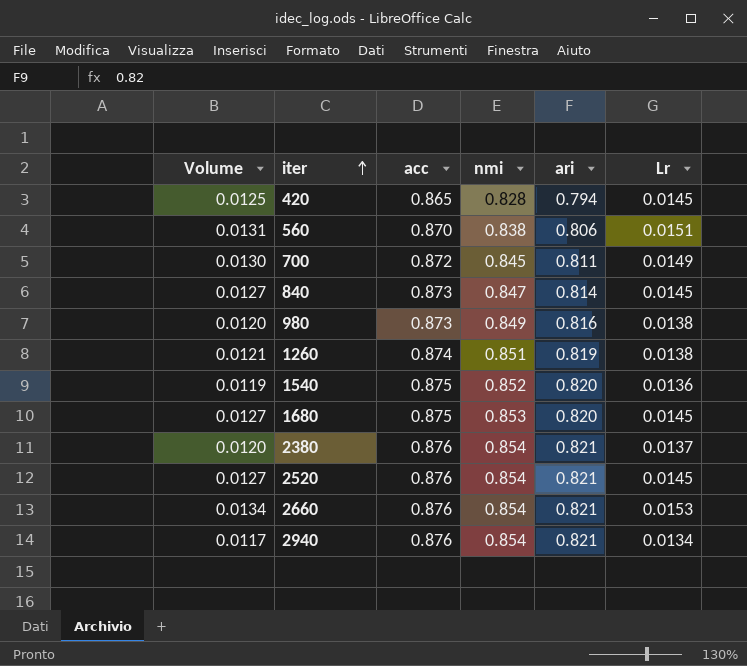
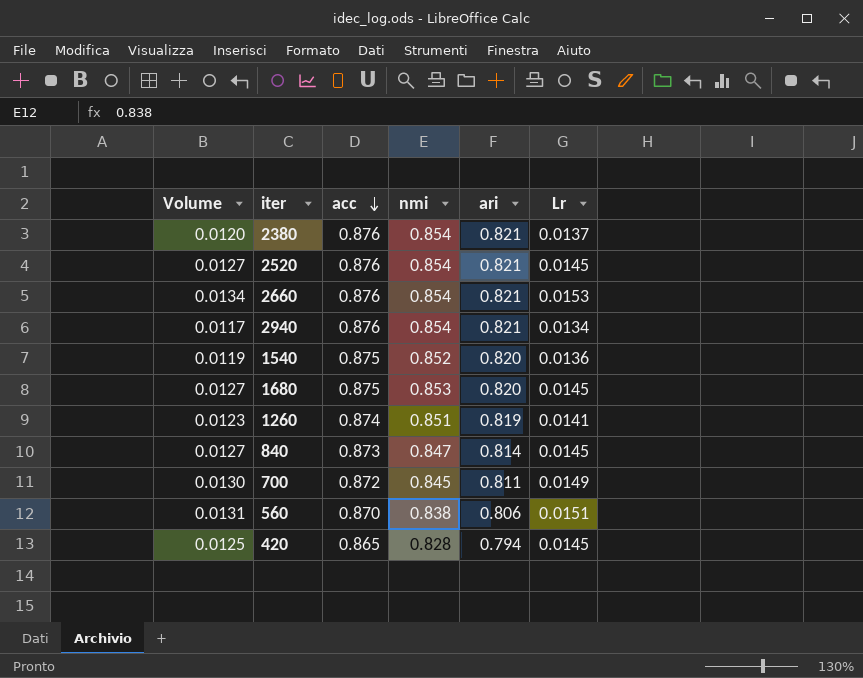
row order: iter ascending -> acc descending
row 980: 0.0120 | 0.873 | 0.849 | 0.816 | 0.0138 -> none
1260 | Volume: 0.0121 -> 0.0123
1260 | Lr: 0.0138 -> 0.0141

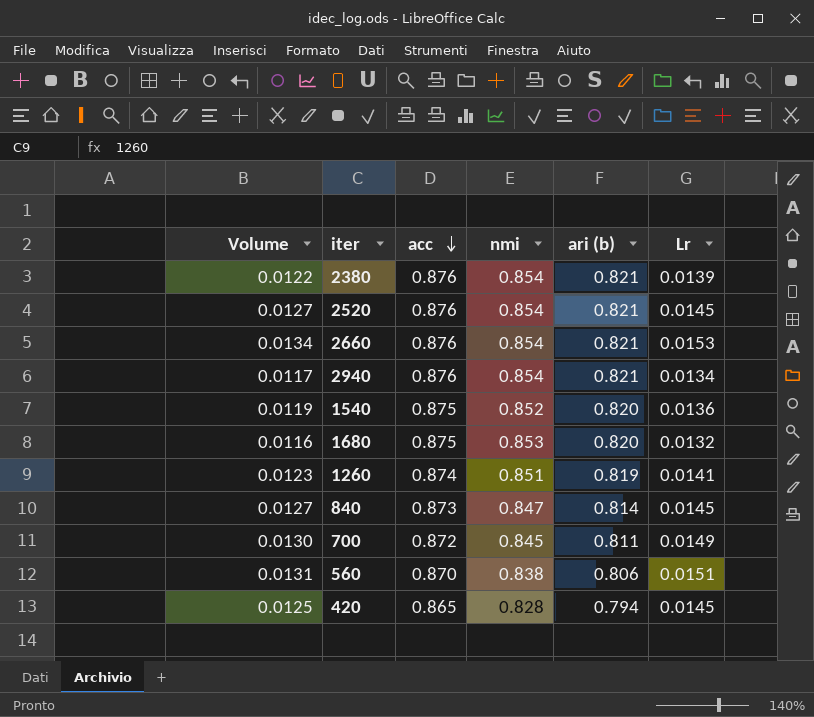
column name: ari -> ari (b)
2380 | Volume: 0.0120 -> 0.0122
2380 | Lr: 0.0137 -> 0.0139
1680 | Volume: 0.0127 -> 0.0116
1680 | Lr: 0.0145 -> 0.0132

